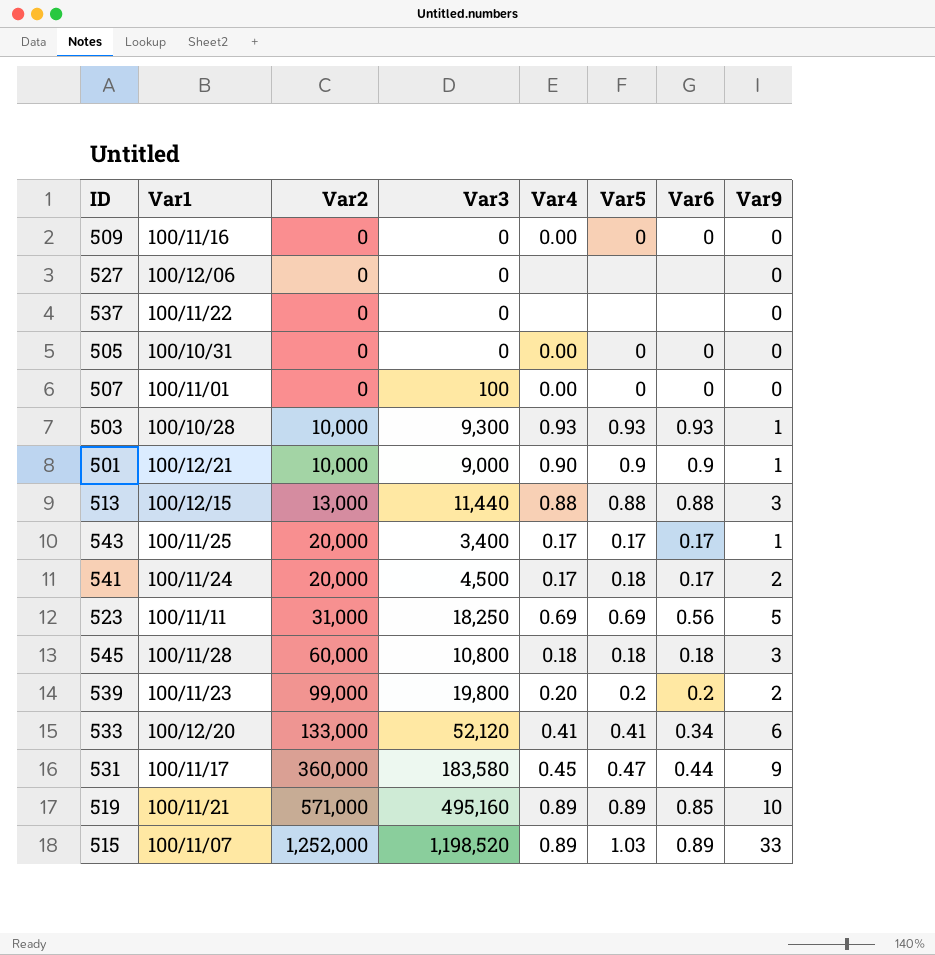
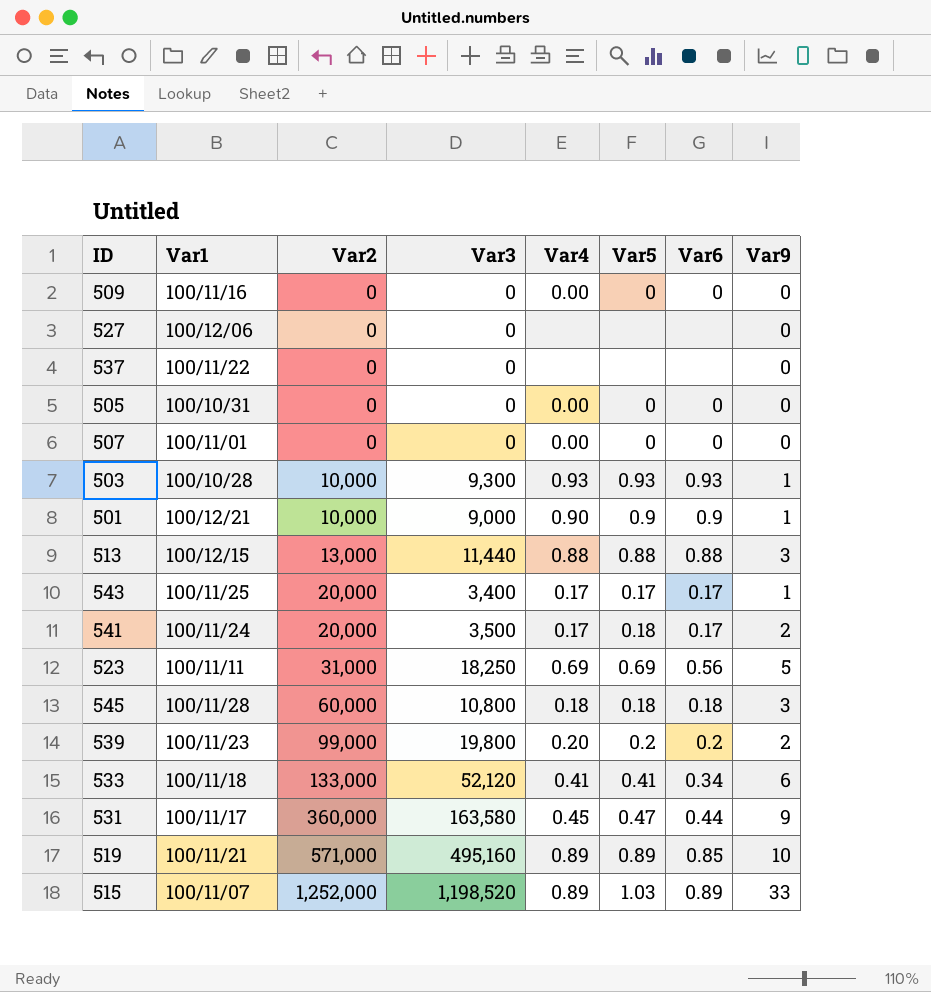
507 | Var3: 100 -> 0
541 | Var3: 4,500 -> 3,500
533 | Var1: 100/12/20 -> 100/11/18
531 | Var3: 183,580 -> 163,580

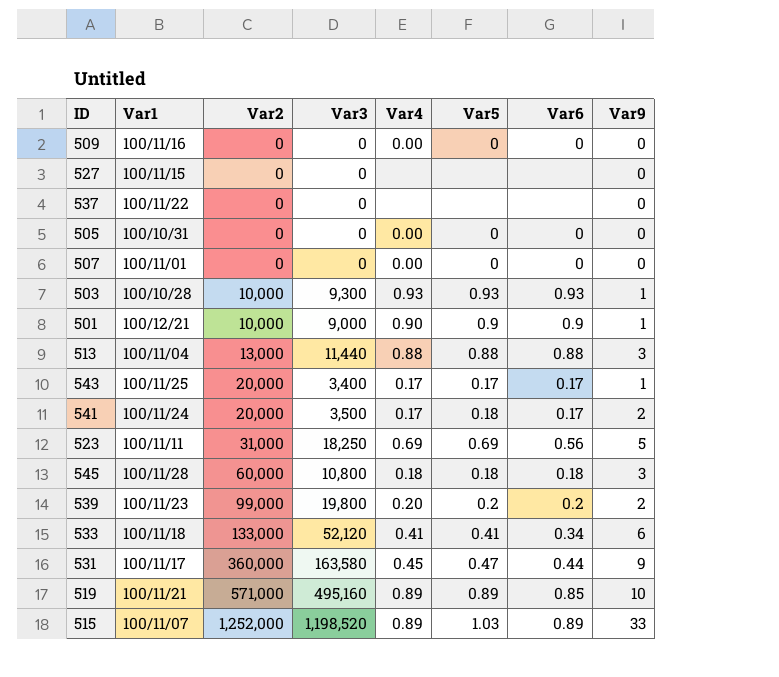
527 | Var1: 100/12/06 -> 100/11/15
513 | Var1: 100/12/15 -> 100/11/04

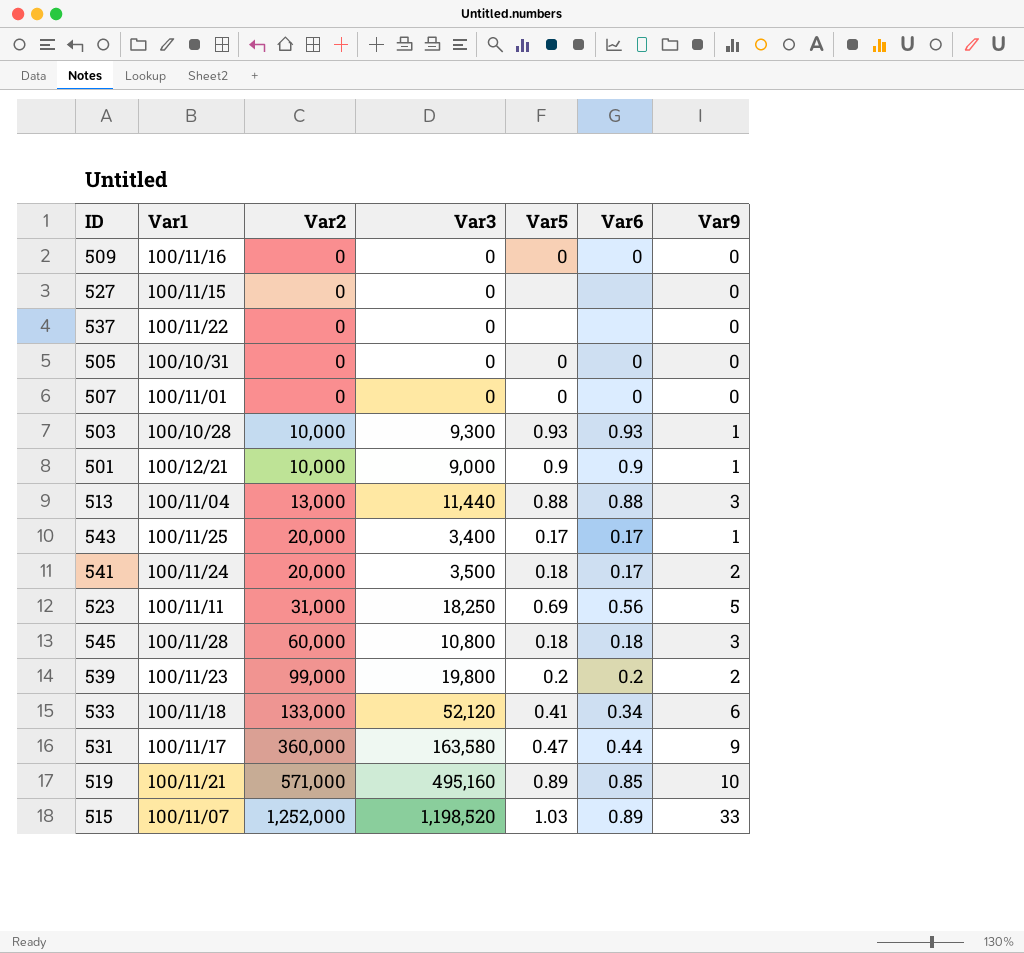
column Var4 | position: 5 -> none

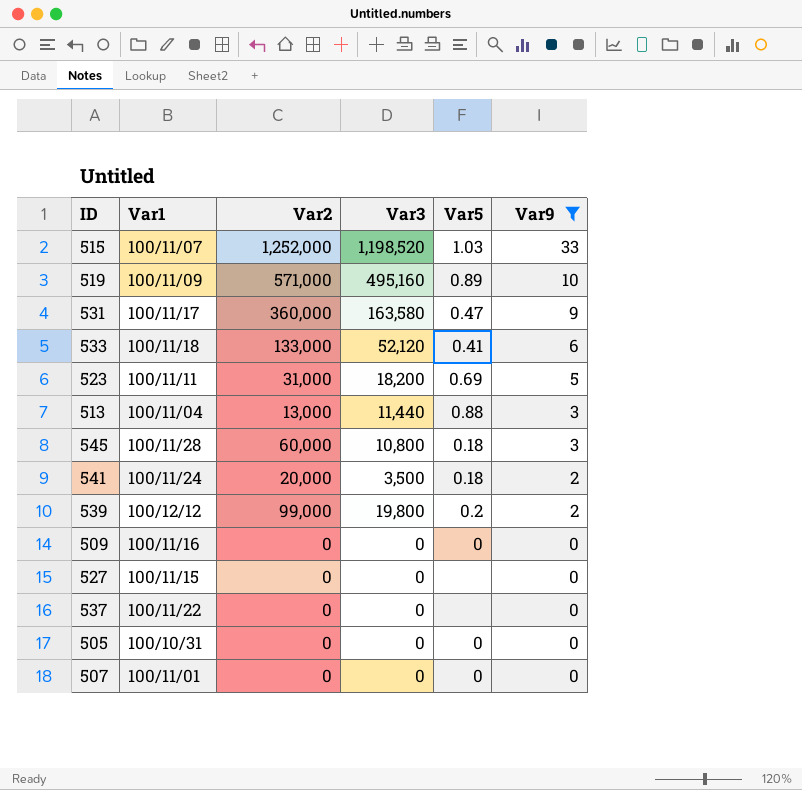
filter: none -> Var9 != 1
row order: Var2 ascending -> Var9 descending
column Var6 | position: 6 -> none
519 | Var1: 100/11/21 -> 100/11/09
523 | Var3: 18,250 -> 18,200
539 | Var1: 100/11/23 -> 100/12/12

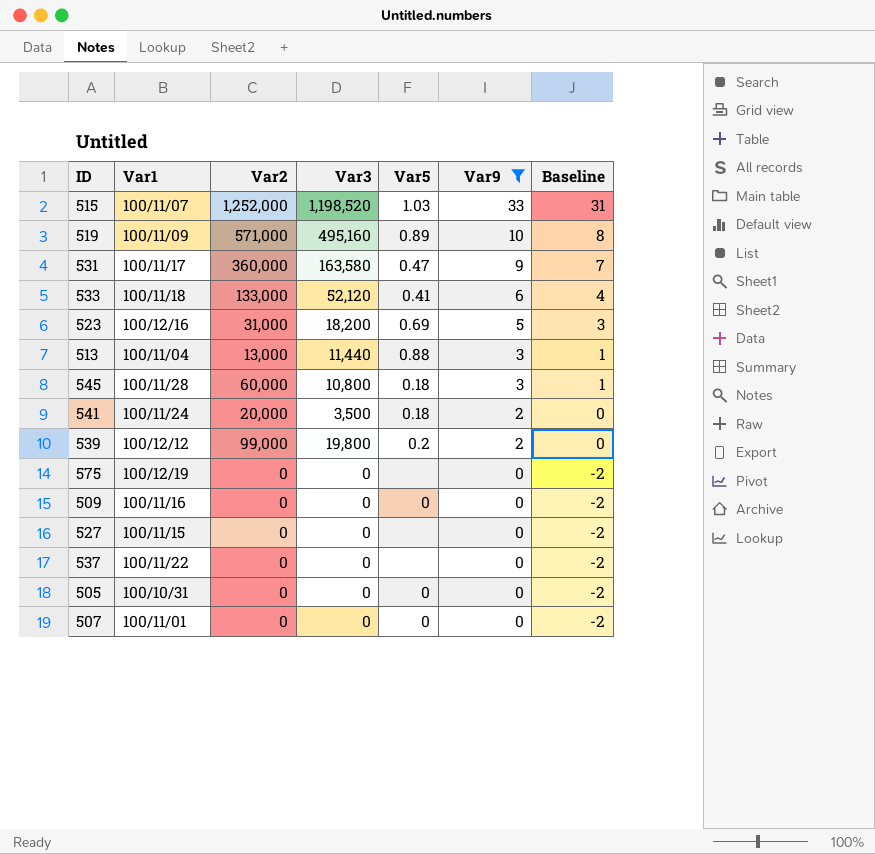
column Baseline | formula: none -> [Var9] - 2
523 | Var1: 100/11/11 -> 100/12/16
row 575: none -> 100/12/19 | 0 | 0 | none | 0 | -2

